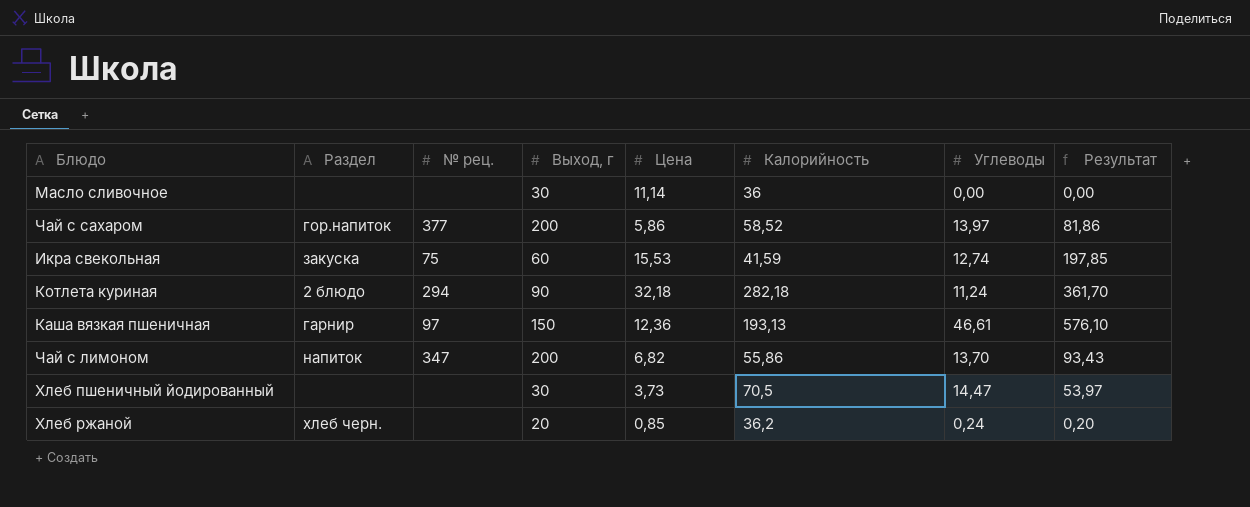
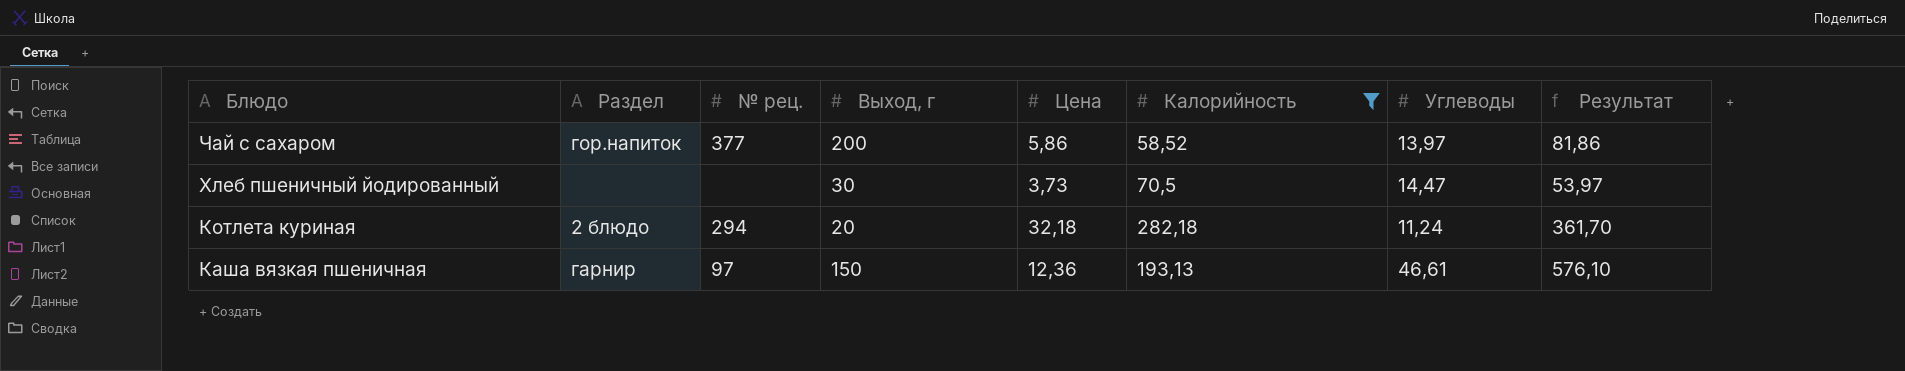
filter: none -> Калорийность >= 58,52
row order: none -> Блюдо descending
Котлета куриная | Выход, г: 90 -> 20

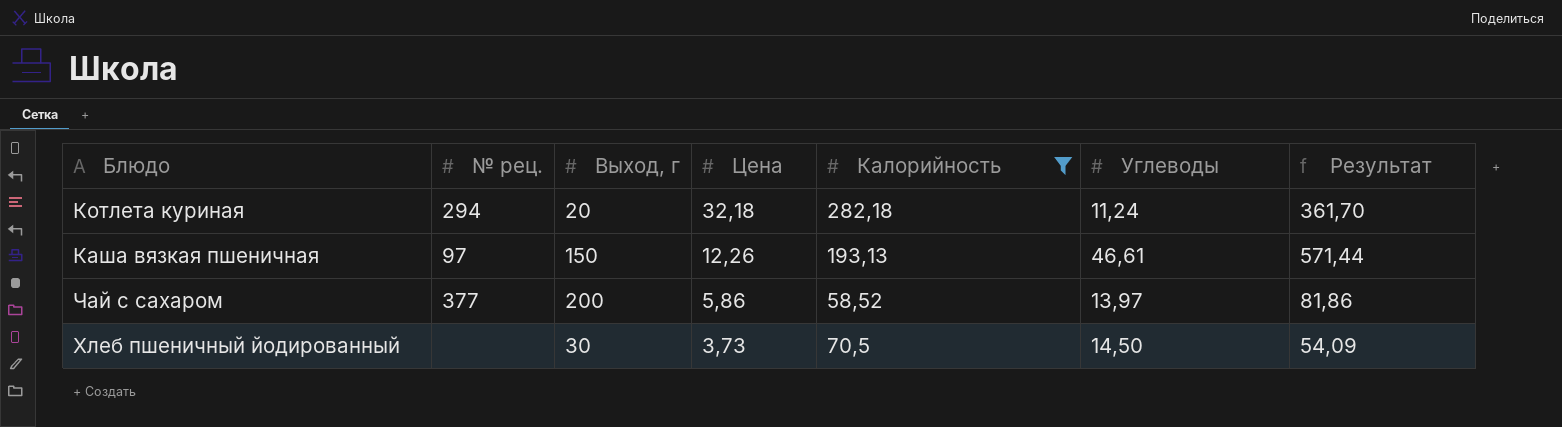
row order: Блюдо descending -> Цена descending
column Раздел | position: 2 -> none
Каша вязкая пшеничная | Цена: 12,36 -> 12,26
Каша вязкая пшеничная | Результат: 576,10 -> 571,44
Хлеб пшеничный йодированный | Углеводы: 14,47 -> 14,50
Хлеб пшеничный йодированный | Результат: 53,97 -> 54,09

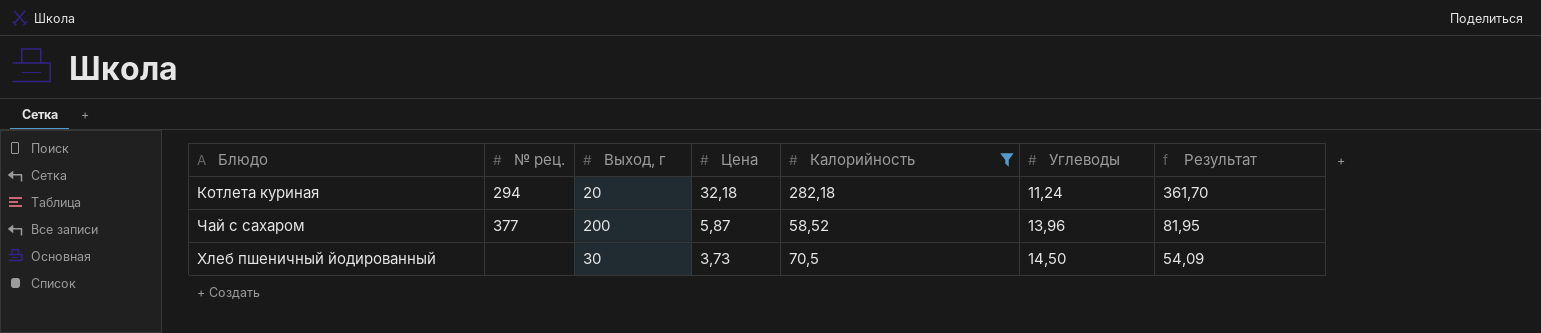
row Каша вязкая пшеничная: 97 | 150 | 12,26 | 193,13 | 46,61 | 571,44 -> none
Чай с сахаром | Цена: 5,86 -> 5,87
Чай с сахаром | Углеводы: 13,97 -> 13,96
Чай с сахаром | Результат: 81,86 -> 81,95

